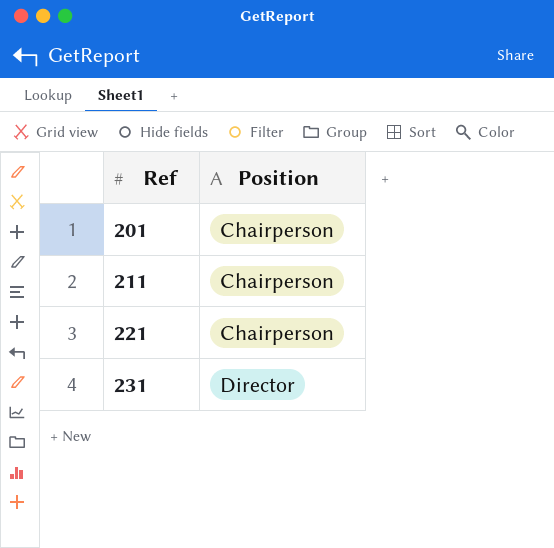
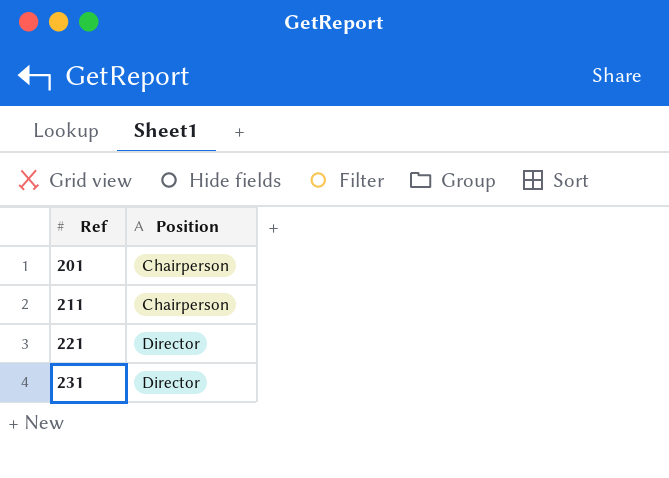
221 | Position: Chairperson -> Director

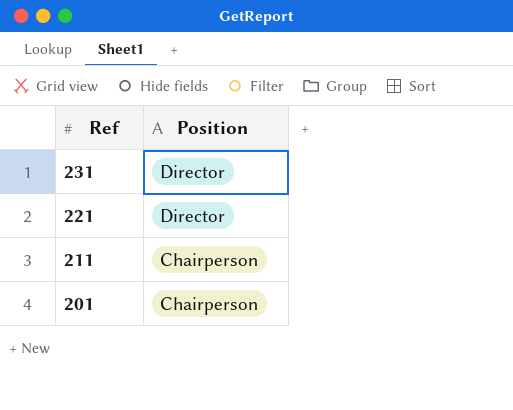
row order: Ref ascending -> Ref descending

